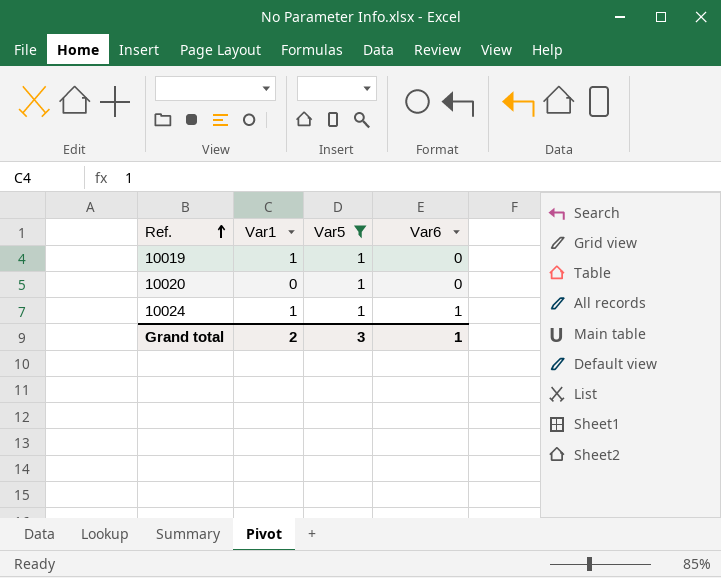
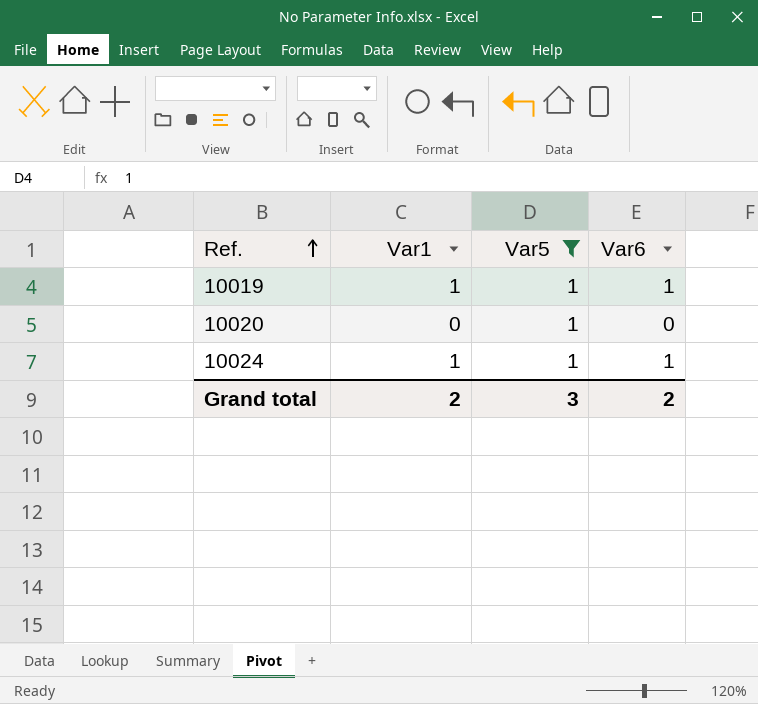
10019 | Var6: 0 -> 1
Grand total | Var6: 1 -> 2

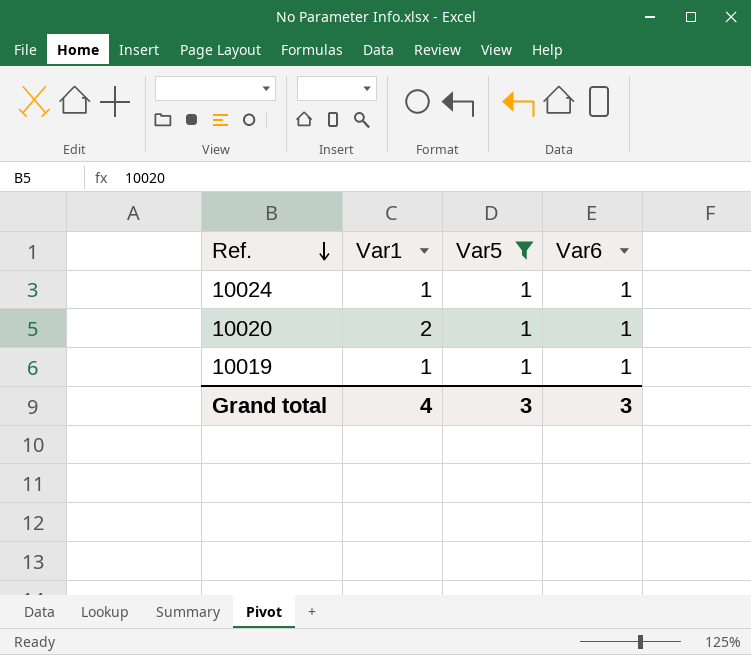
row order: Ref. ascending -> Ref. descending
10020 | Var1: 0 -> 2
10020 | Var6: 0 -> 1
Grand total | Var1: 2 -> 4
Grand total | Var6: 2 -> 3

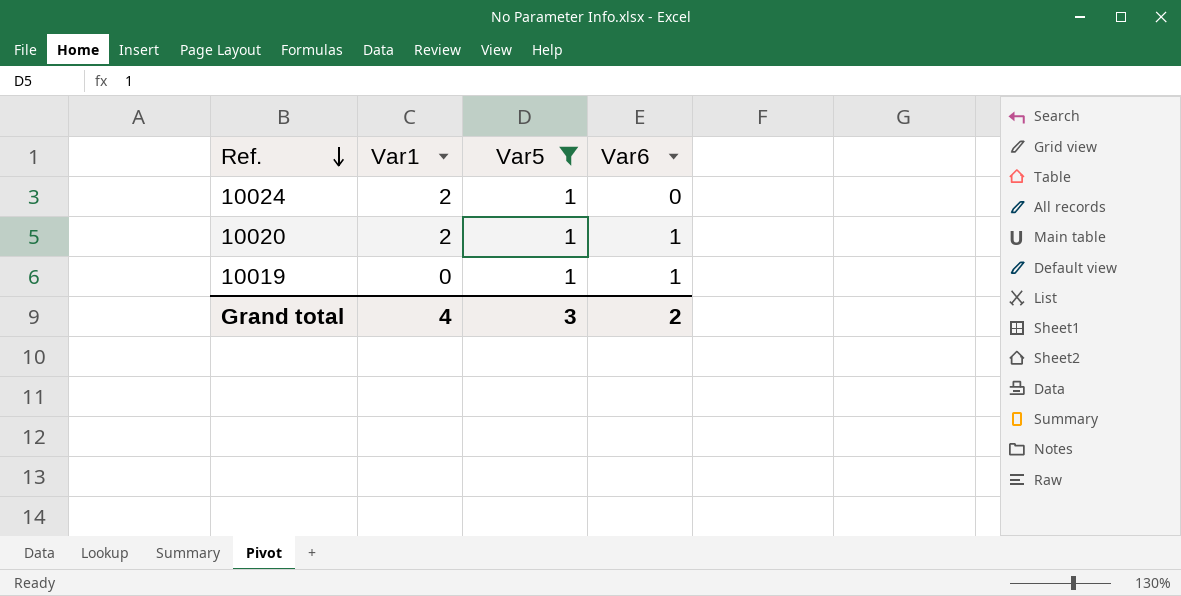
10024 | Var1: 1 -> 2
10024 | Var6: 1 -> 0
10019 | Var1: 1 -> 0
Grand total | Var6: 3 -> 2

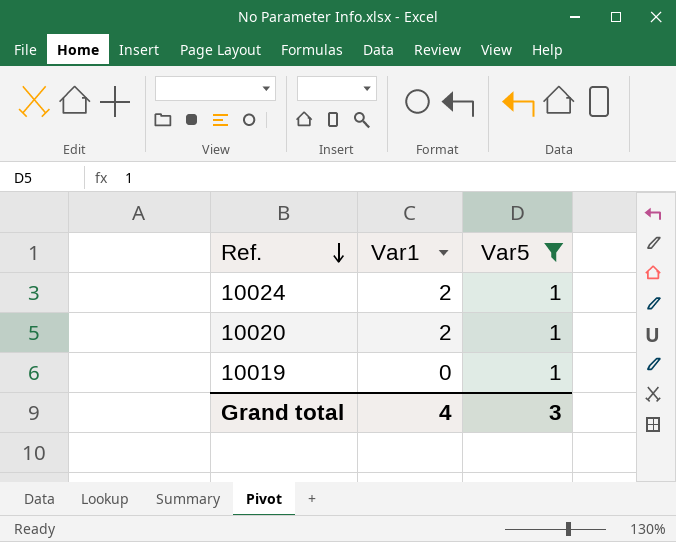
column Var6 | position: 4 -> none

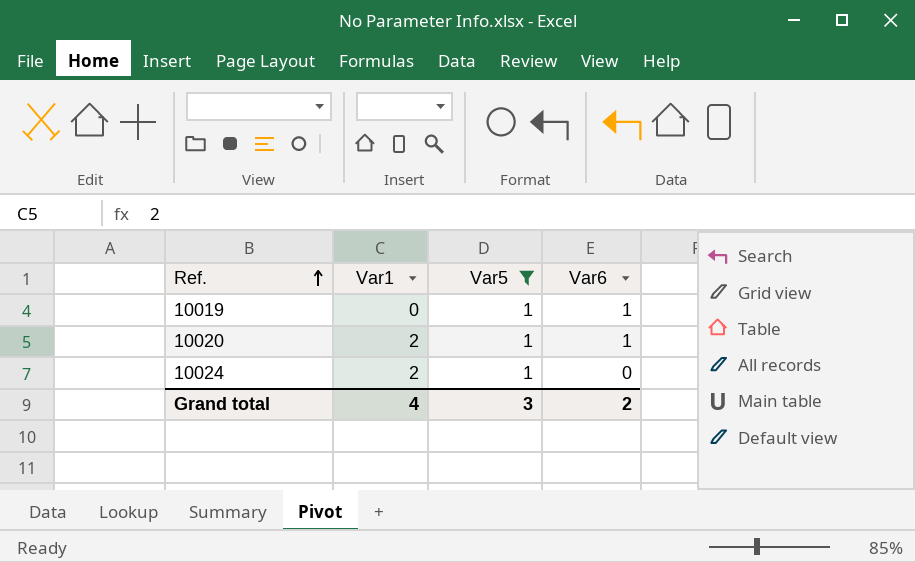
row order: Ref. descending -> Ref. ascending
column Var6 | position: none -> 4

